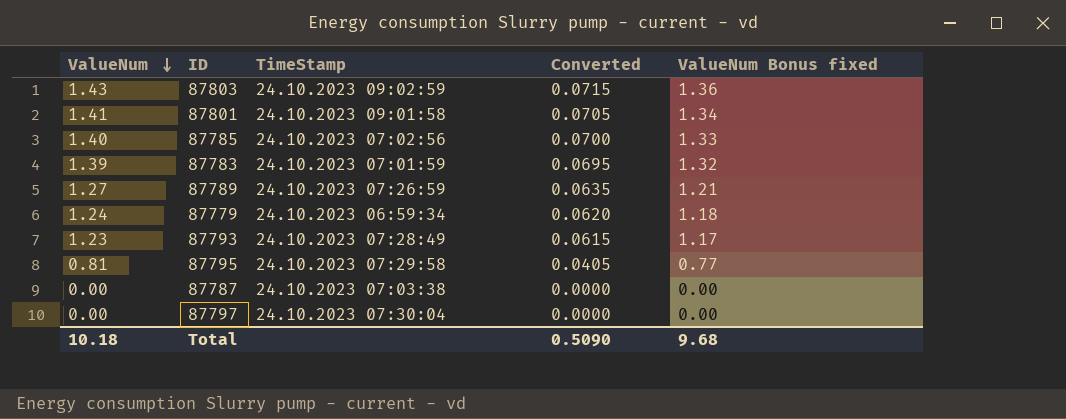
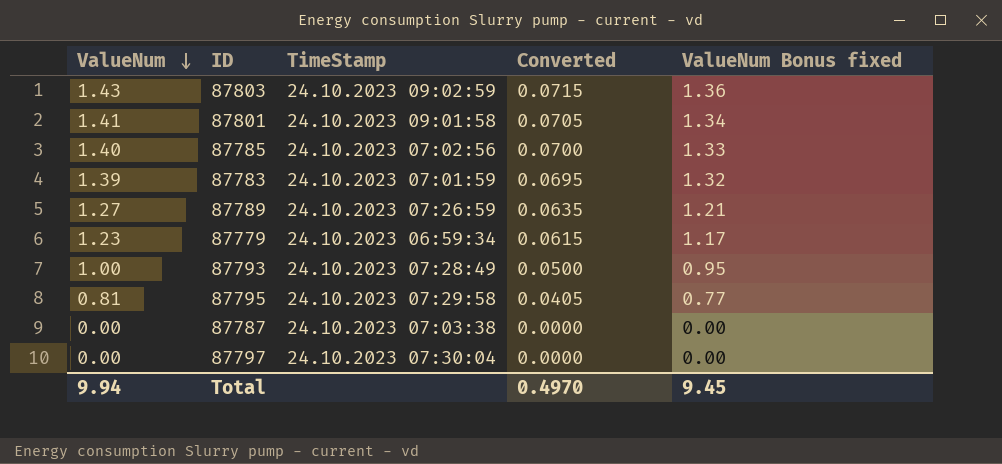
87779 | ValueNum: 1.24 -> 1.23
87779 | Converted: 0.0620 -> 0.0615
87779 | ValueNum Bonus fixed: 1.18 -> 1.17
87793 | ValueNum: 1.23 -> 1.00
87793 | Converted: 0.0615 -> 0.0500
87793 | ValueNum Bonus fixed: 1.17 -> 0.95
Total | ValueNum: 10.18 -> 9.94
Total | Converted: 0.5090 -> 0.4970
Total | ValueNum Bonus fixed: 9.68 -> 9.45

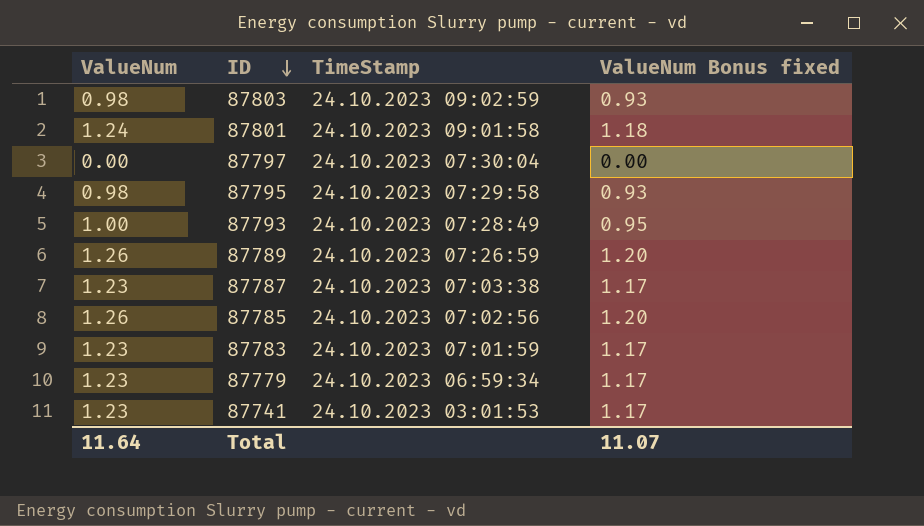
row order: ValueNum descending -> ID descending
column Converted | formula: [ValueNum] * 0.05 -> none
87803 | ValueNum: 1.43 -> 0.98
87803 | ValueNum Bonus fixed: 1.36 -> 0.93
87801 | ValueNum: 1.41 -> 1.24
87801 | ValueNum Bonus fixed: 1.34 -> 1.18
87795 | ValueNum: 0.81 -> 0.98
87795 | ValueNum Bonus fixed: 0.77 -> 0.93
87789 | ValueNum: 1.27 -> 1.26
87789 | ValueNum Bonus fixed: 1.21 -> 1.20
87787 | ValueNum: 0.00 -> 1.23
87787 | ValueNum Bonus fixed: 0.00 -> 1.17
87785 | ValueNum: 1.40 -> 1.26
87785 | ValueNum Bonus fixed: 1.33 -> 1.20
87783 | ValueNum: 1.39 -> 1.23
87783 | ValueNum Bonus fixed: 1.32 -> 1.17
row 87741: none -> 1.23 | 24.10.2023 03:01:53 | 1.17
Total | ValueNum: 9.94 -> 11.64
Total | ValueNum Bonus fixed: 9.45 -> 11.07

